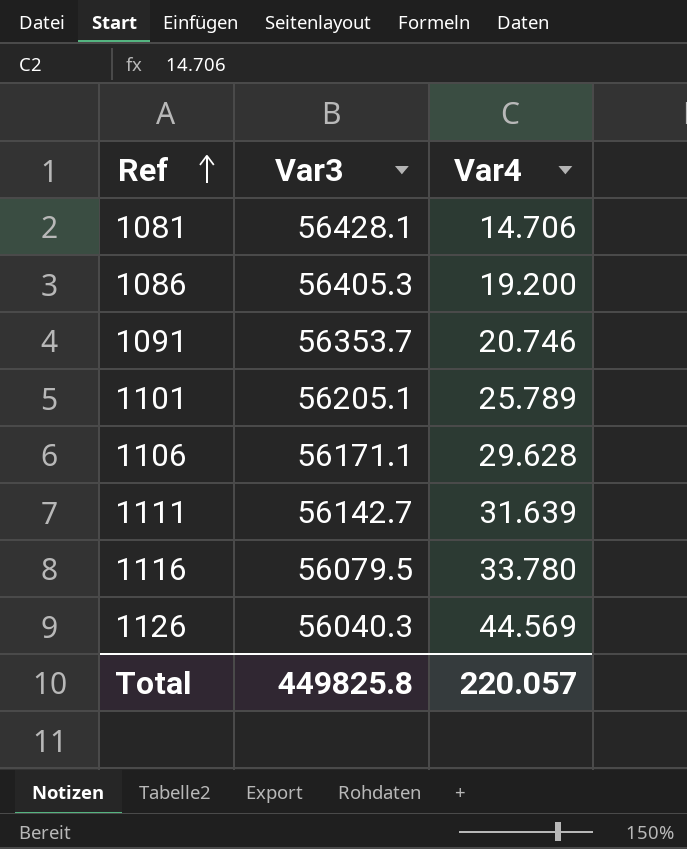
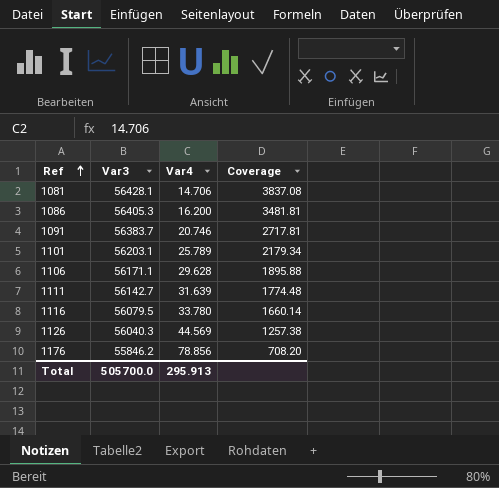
column Coverage | formula: none -> [Var3] / [Var4]
1086 | Var4: 19.200 -> 16.200
1091 | Var3: 56353.7 -> 56383.7
1101 | Var3: 56205.1 -> 56203.1
row 1176: none -> 55846.2 | 78.856 | 708.20
Total | Var3: 449825.8 -> 505700.0
Total | Var4: 220.057 -> 295.913

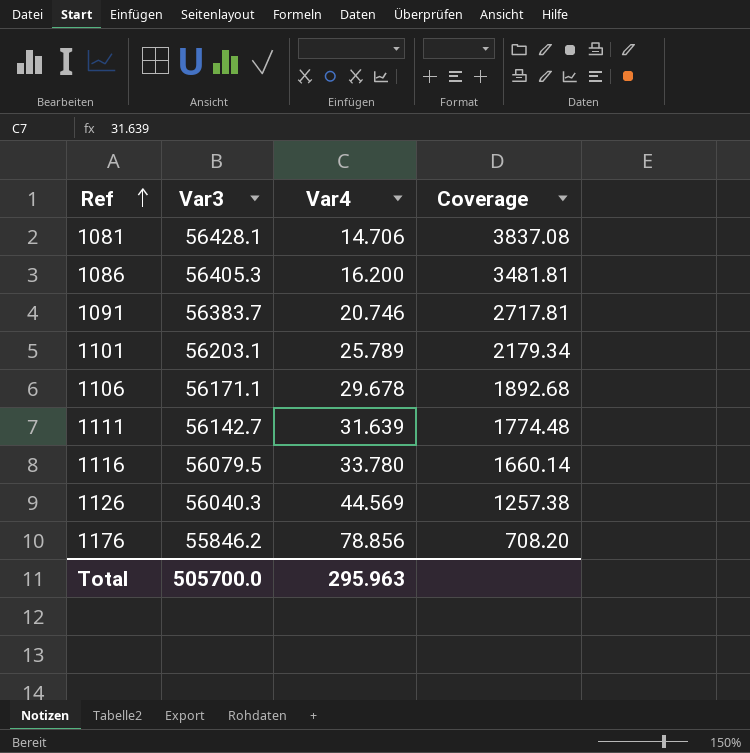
1106 | Var4: 29.628 -> 29.678
1106 | Coverage: 1895.88 -> 1892.68
Total | Var4: 295.913 -> 295.963

